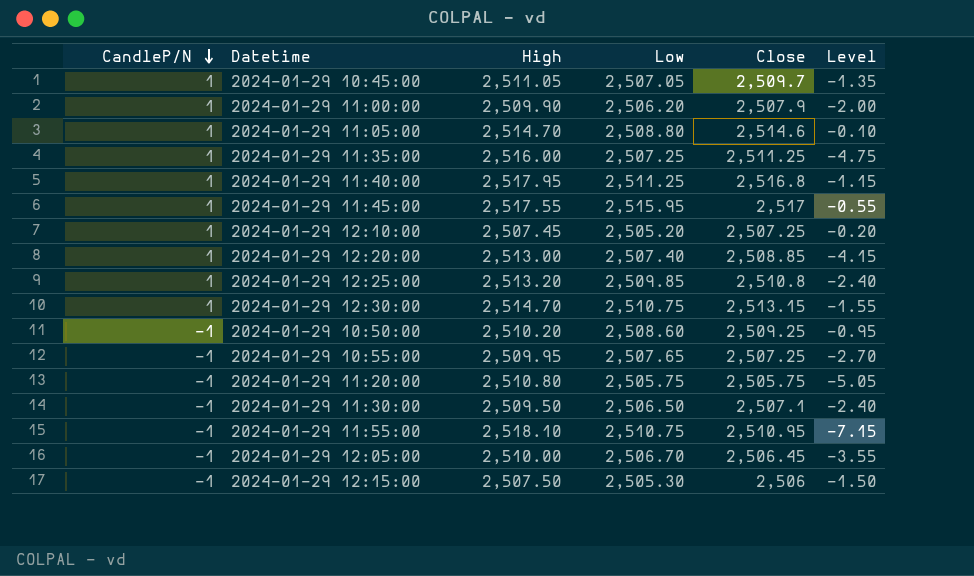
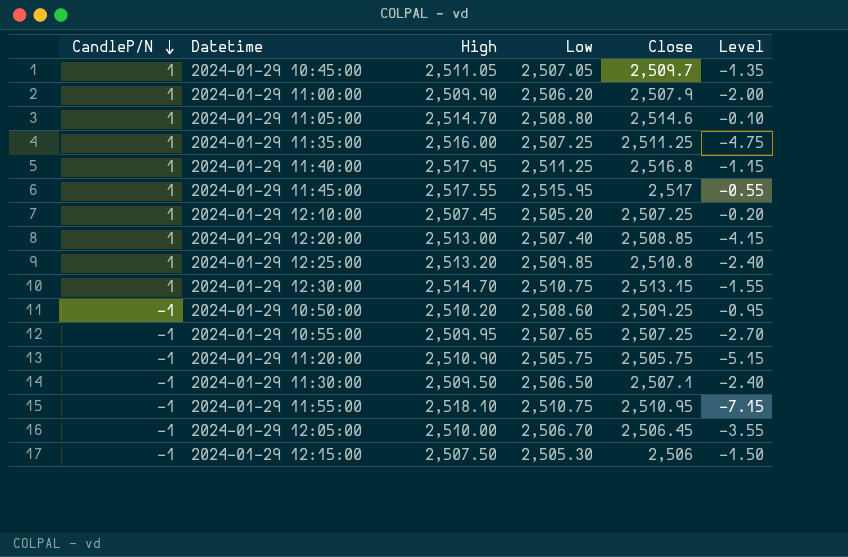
2024-01-29 11:20:00 | High: 2,510.80 -> 2,510.90
2024-01-29 11:20:00 | Level: -5.05 -> -5.15

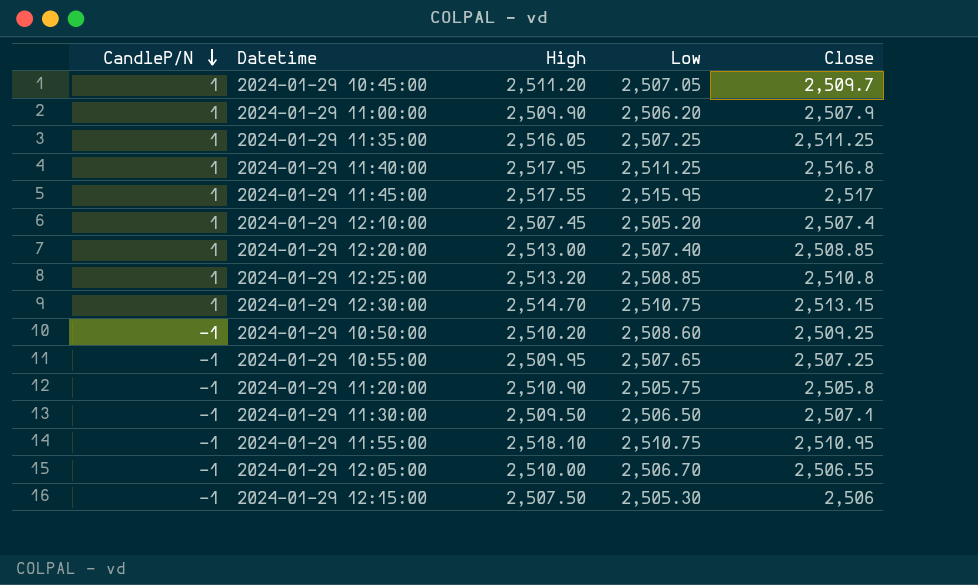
column Level | formula: [Close] - [High] -> none
row 2024-01-29 11:05:00: 1 | 2,514.70 | 2,508.80 | 2,514.6 | -0.10 -> none
2024-01-29 10:45:00 | High: 2,511.05 -> 2,511.20
2024-01-29 11:35:00 | High: 2,516.00 -> 2,516.05
2024-01-29 12:10:00 | Close: 2,507.25 -> 2,507.4
2024-01-29 12:25:00 | Low: 2,509.85 -> 2,508.85
2024-01-29 11:20:00 | Close: 2,505.75 -> 2,505.8
2024-01-29 12:05:00 | Close: 2,506.45 -> 2,506.55

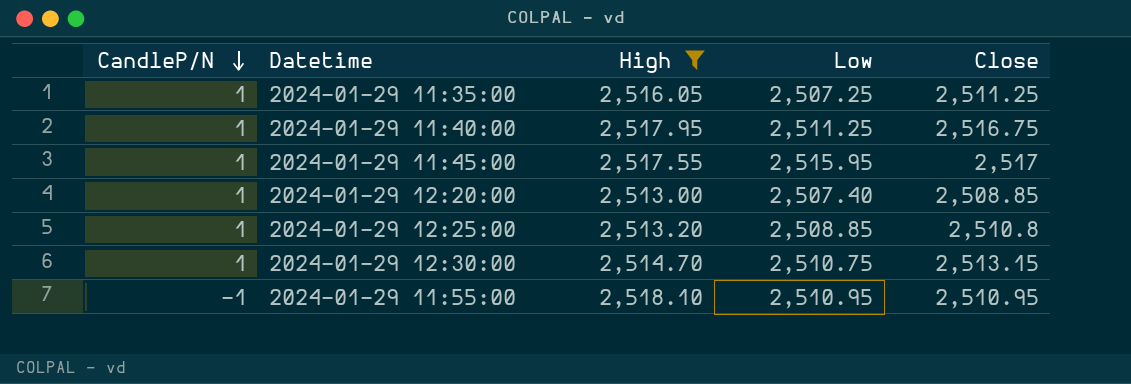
filter: none -> High >= 2,513.00
2024-01-29 11:40:00 | Close: 2,516.8 -> 2,516.75
2024-01-29 11:55:00 | Low: 2,510.75 -> 2,510.95

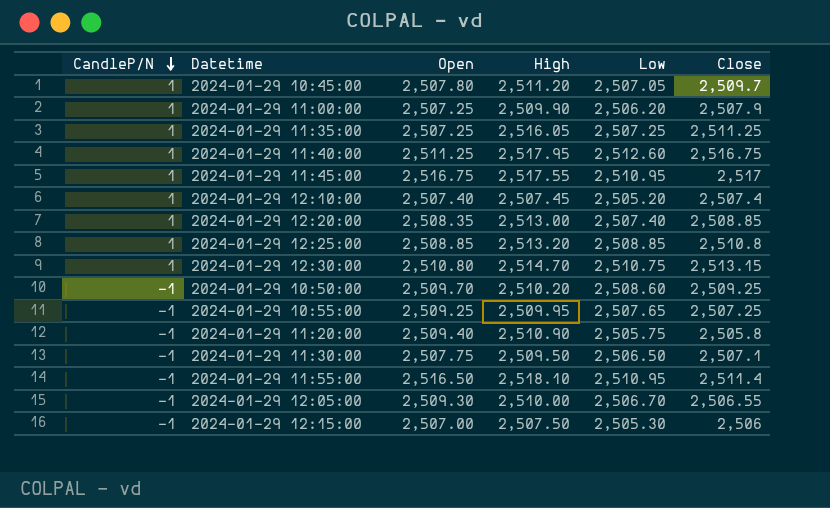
filter: High >= 2,513.00 -> none
column Open | position: none -> 3
2024-01-29 11:40:00 | Low: 2,511.25 -> 2,512.60
2024-01-29 11:45:00 | Low: 2,515.95 -> 2,510.95
2024-01-29 11:55:00 | Close: 2,510.95 -> 2,511.4

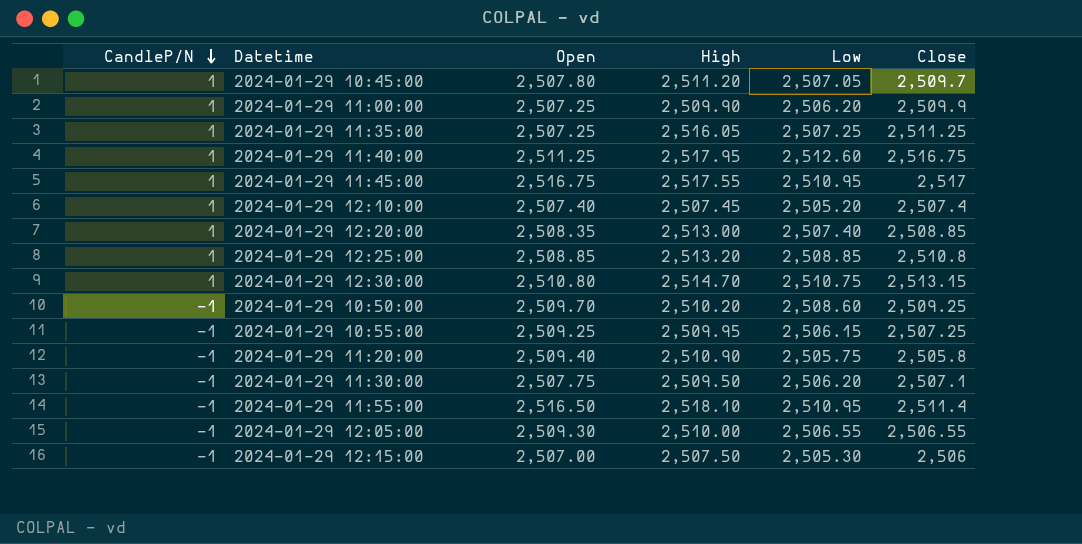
2024-01-29 11:00:00 | Close: 2,507.9 -> 2,509.9
2024-01-29 10:55:00 | Low: 2,507.65 -> 2,506.15
2024-01-29 11:30:00 | Low: 2,506.50 -> 2,506.20
2024-01-29 12:05:00 | Low: 2,506.70 -> 2,506.55

